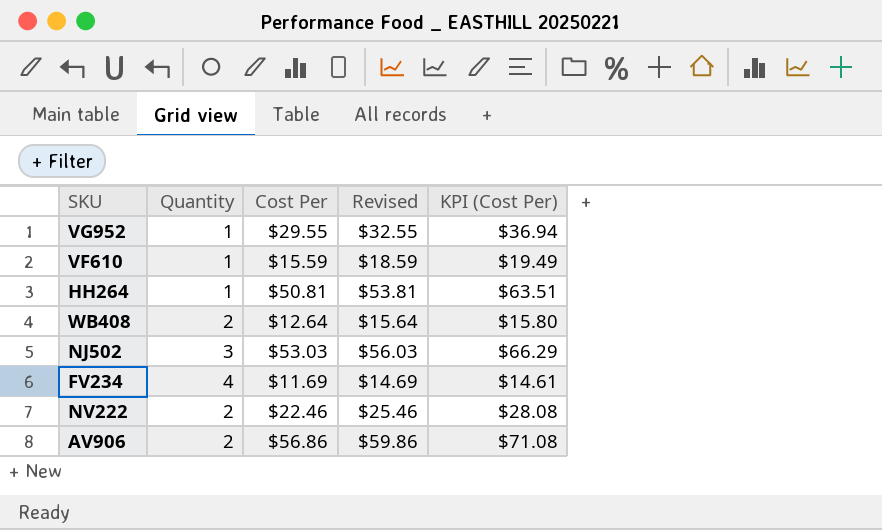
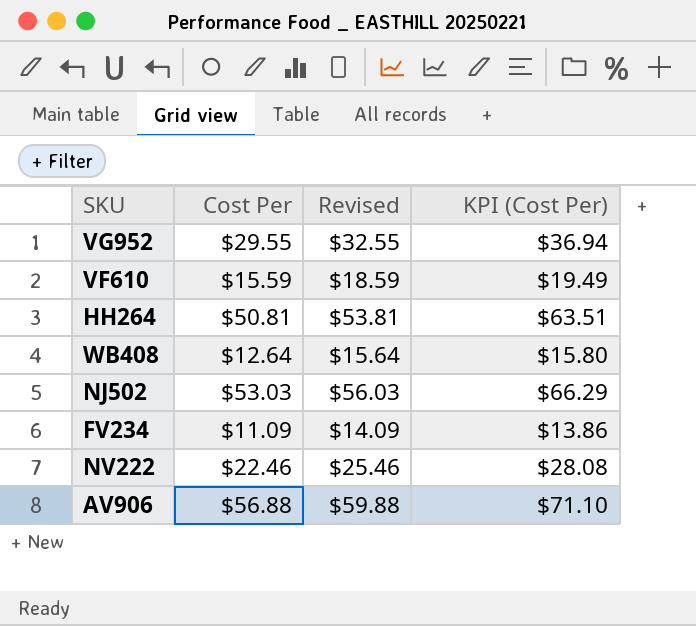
column Quantity | position: 2 -> none
FV234 | Cost Per: $11.69 -> $11.09
FV234 | Revised: $14.69 -> $14.09
FV234 | KPI (Cost Per): $14.61 -> $13.86
AV906 | Cost Per: $56.86 -> $56.88
AV906 | Revised: $59.86 -> $59.88
AV906 | KPI (Cost Per): $71.08 -> $71.10

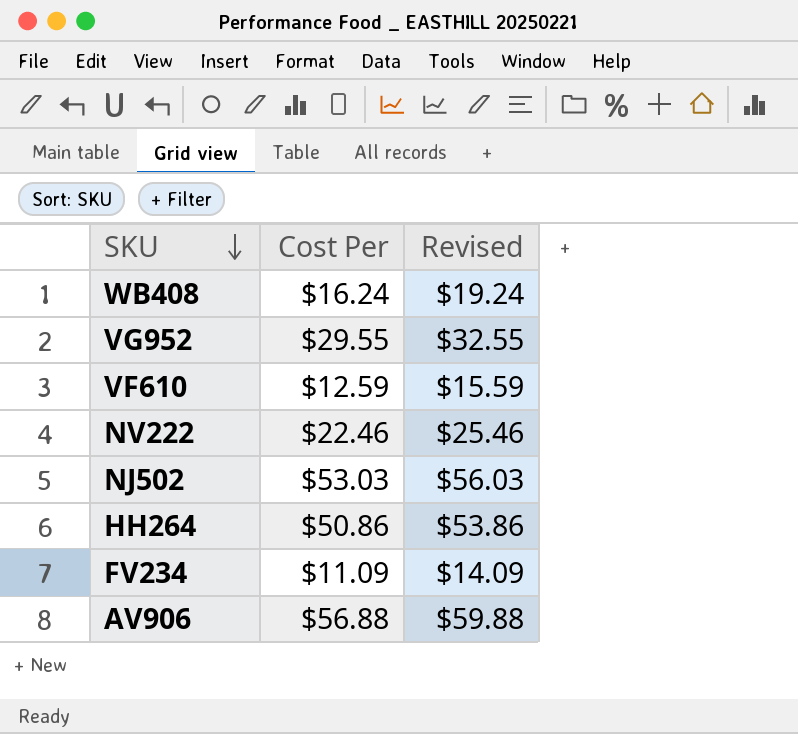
row order: none -> SKU descending
column KPI (Cost Per) | formula: [Cost Per] * 1.25 -> none
WB408 | Cost Per: $12.64 -> $16.24
WB408 | Revised: $15.64 -> $19.24
VF610 | Cost Per: $15.59 -> $12.59
VF610 | Revised: $18.59 -> $15.59
HH264 | Cost Per: $50.81 -> $50.86
HH264 | Revised: $53.81 -> $53.86

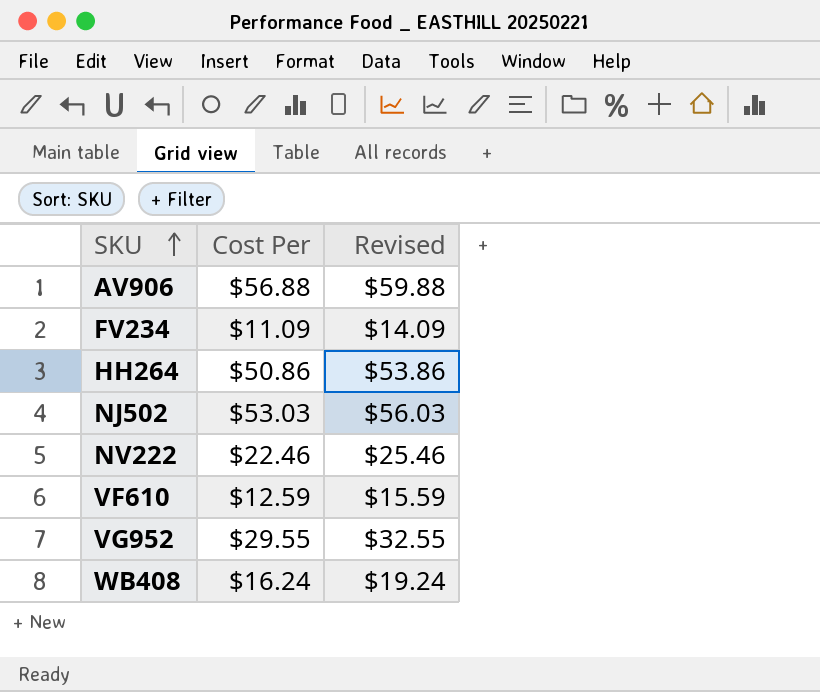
row order: SKU descending -> SKU ascending

